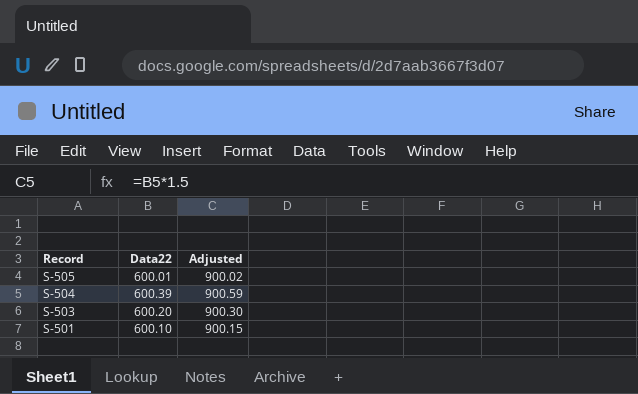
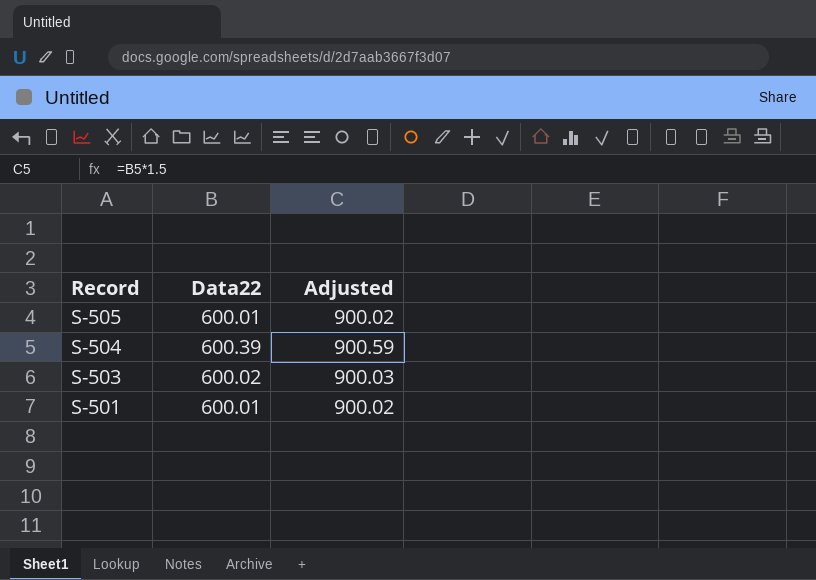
S-503 | Data22: 600.20 -> 600.02
S-503 | Adjusted: 900.30 -> 900.03
S-501 | Data22: 600.10 -> 600.01
S-501 | Adjusted: 900.15 -> 900.02

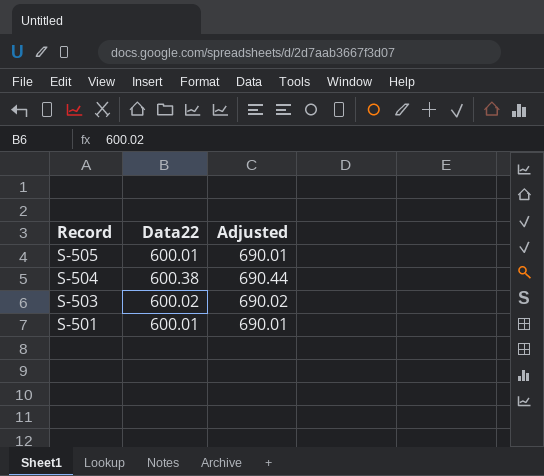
column Adjusted | formula: [Data22] * 1.5 -> [Data22] * 1.15
S-504 | Data22: 600.39 -> 600.38

